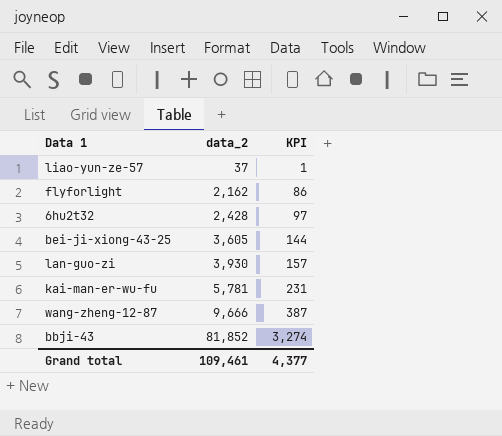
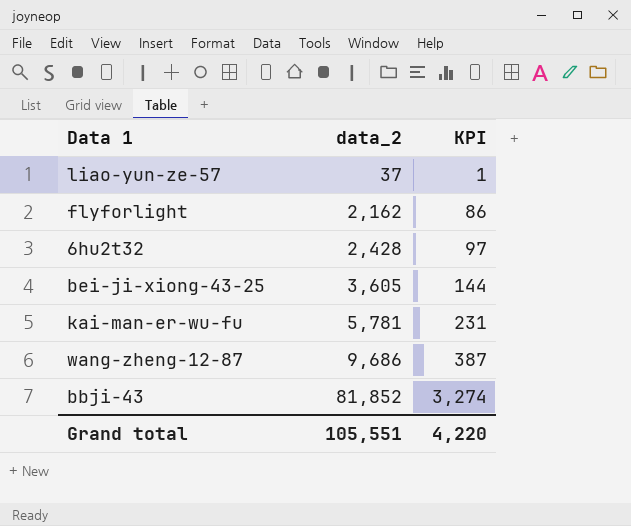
row lan-guo-zi: 3,930 | 157 -> none
wang-zheng-12-87 | data_2: 9,666 -> 9,686
Grand total | data_2: 109,461 -> 105,551
Grand total | KPI: 4,377 -> 4,220

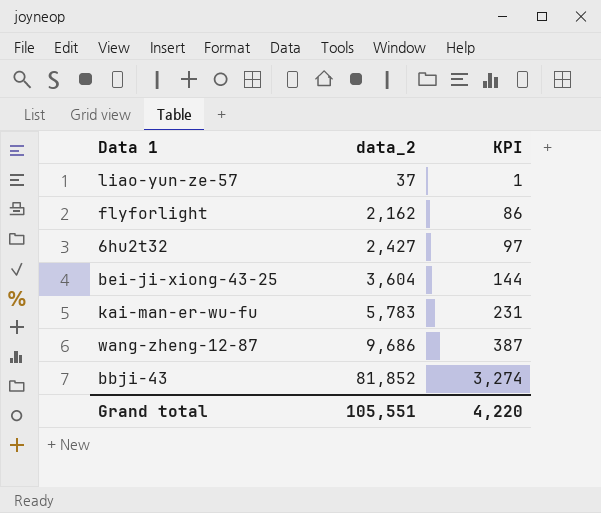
6hu2t32 | data_2: 2,428 -> 2,427
bei-ji-xiong-43-25 | data_2: 3,605 -> 3,604
kai-man-er-wu-fu | data_2: 5,781 -> 5,783

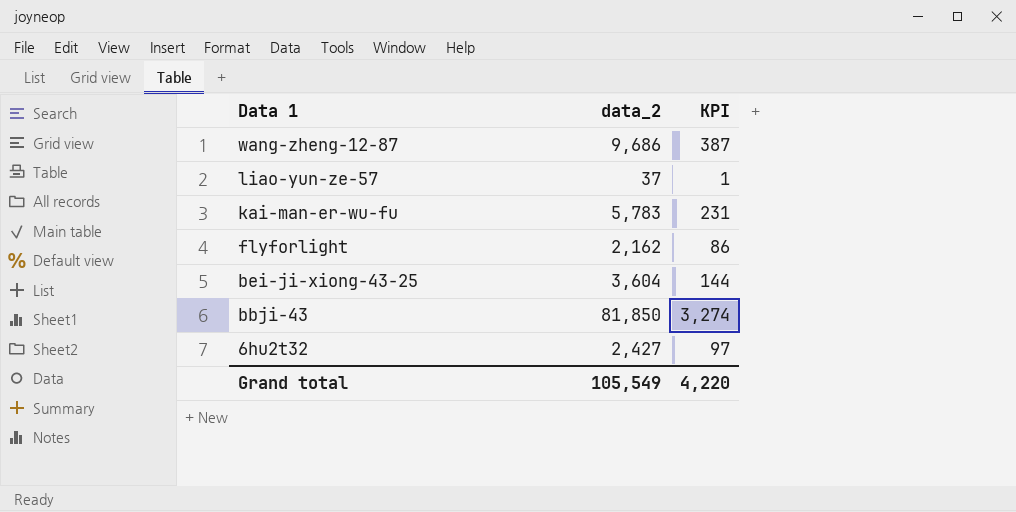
row order: data_2 ascending -> Data 1 descending
bbji-43 | data_2: 81,852 -> 81,850
Grand total | data_2: 105,551 -> 105,549

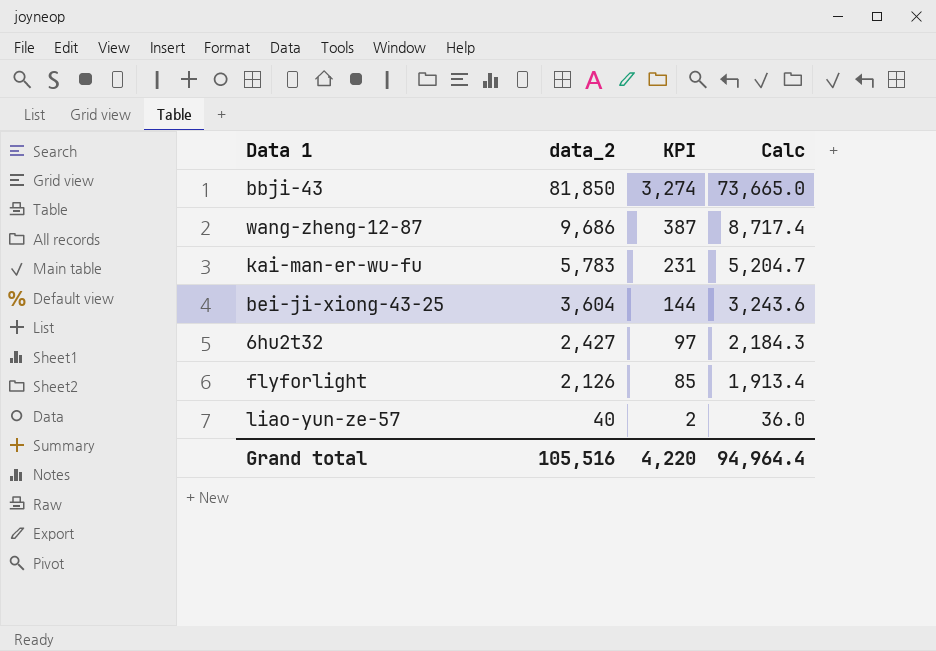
row order: Data 1 descending -> data_2 descending
column Calc | formula: none -> [data_2] * 0.9
flyforlight | data_2: 2,162 -> 2,126
flyforlight | KPI: 86 -> 85
liao-yun-ze-57 | data_2: 37 -> 40
liao-yun-ze-57 | KPI: 1 -> 2
Grand total | data_2: 105,549 -> 105,516

